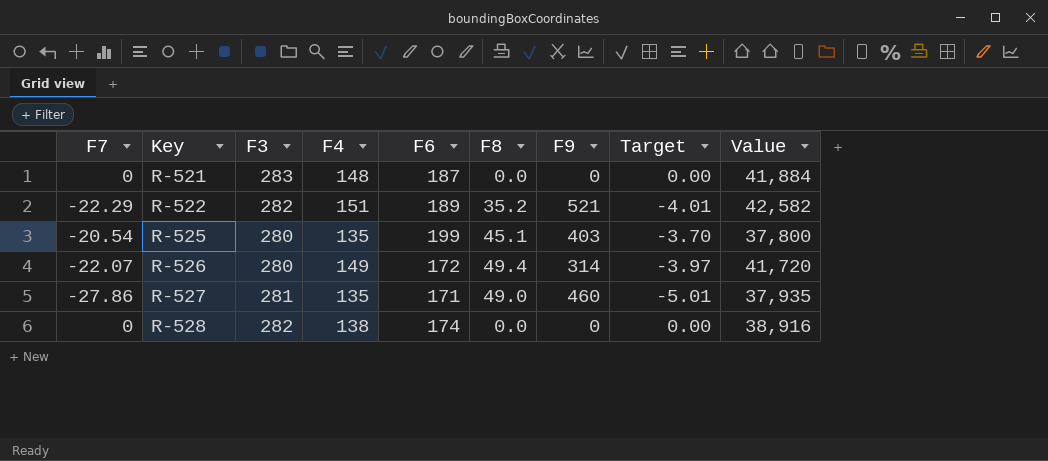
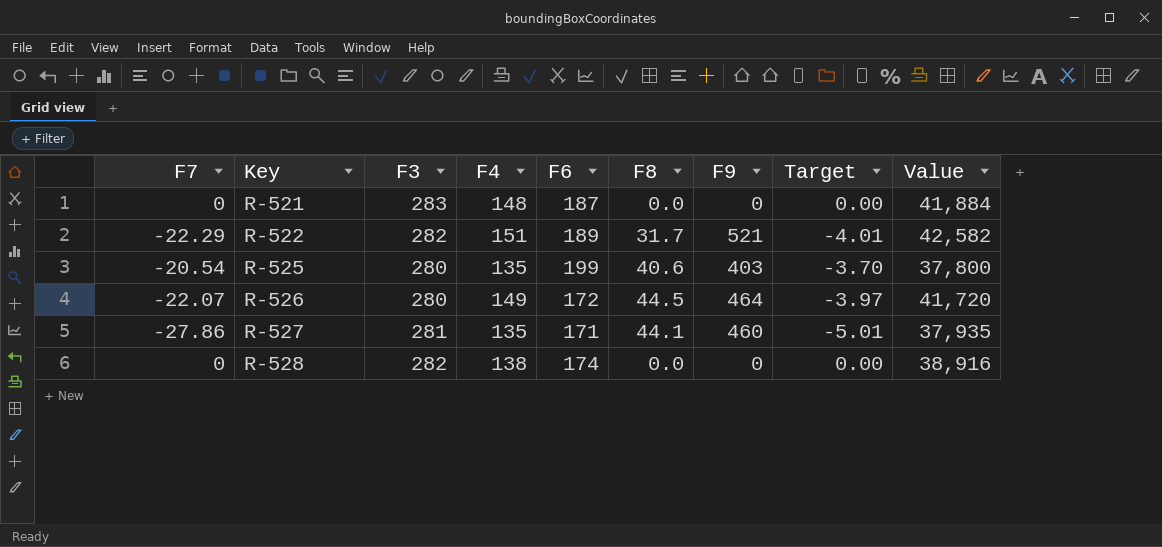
R-522 | F8: 35.2 -> 31.7
R-525 | F8: 45.1 -> 40.6
R-526 | F8: 49.4 -> 44.5
R-526 | F9: 314 -> 464
R-527 | F8: 49.0 -> 44.1

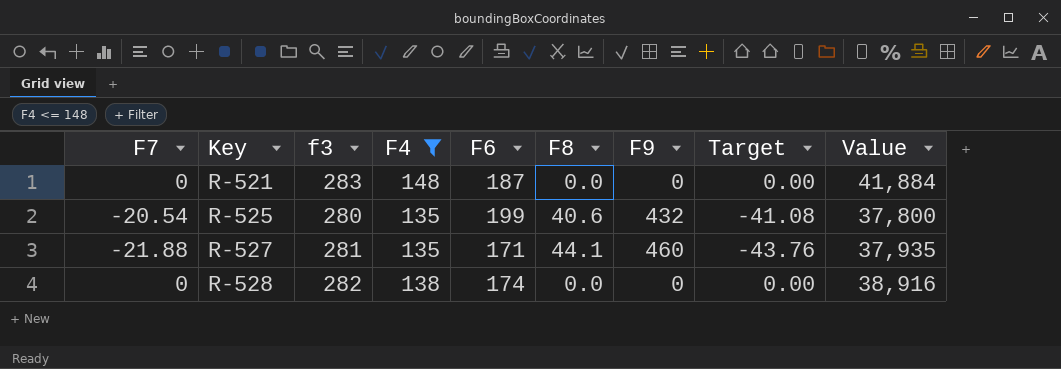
filter: none -> F4 <= 148
column name: F3 -> f3
column Target | formula: [F7] * 0.18 -> [F7] * 2
R-525 | F9: 403 -> 432
R-527 | F7: -27.86 -> -21.88

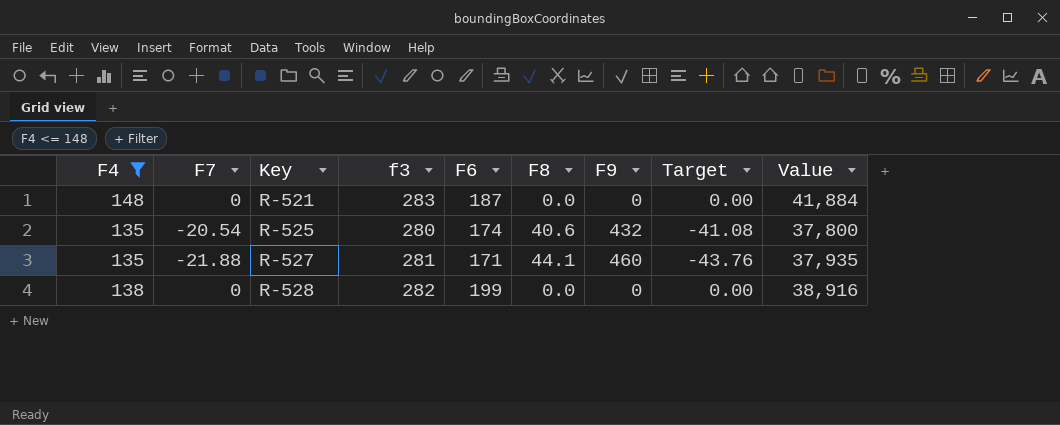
column F4 | position: 4 -> 1
R-525 | F6: 199 -> 174
R-528 | F6: 174 -> 199

